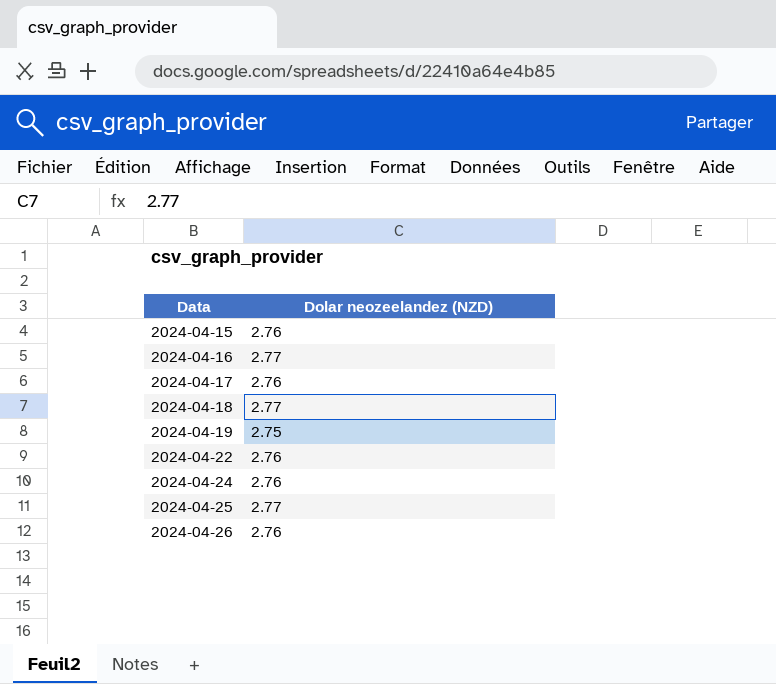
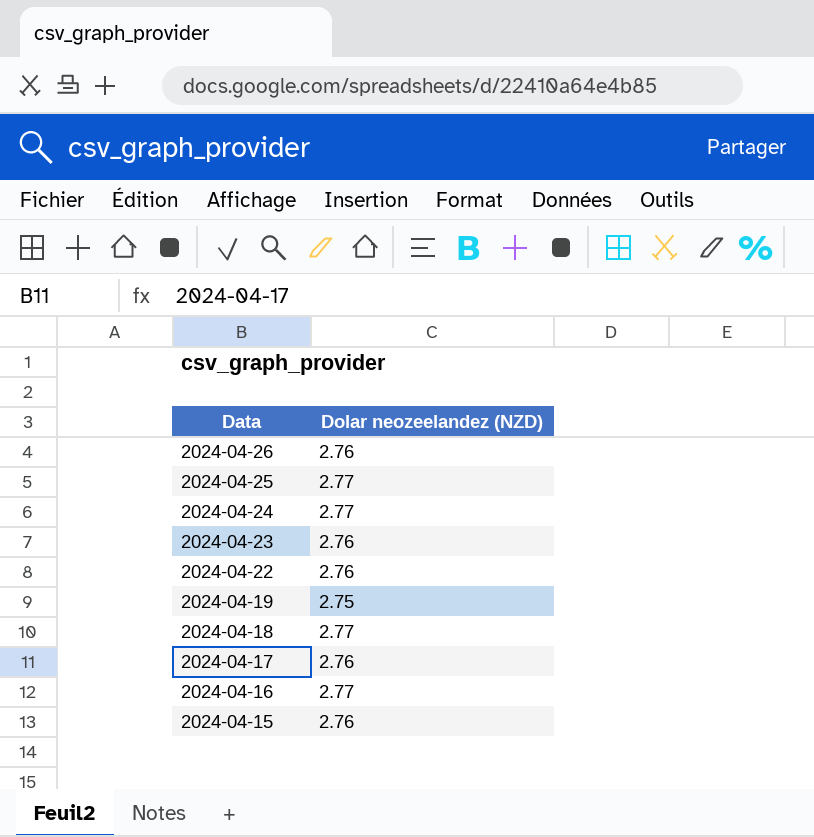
row order: Data ascending -> Data descending
2024-04-24 | Dolar neozeelandez (NZD): 2.76 -> 2.77
row 2024-04-23: none -> 2.76

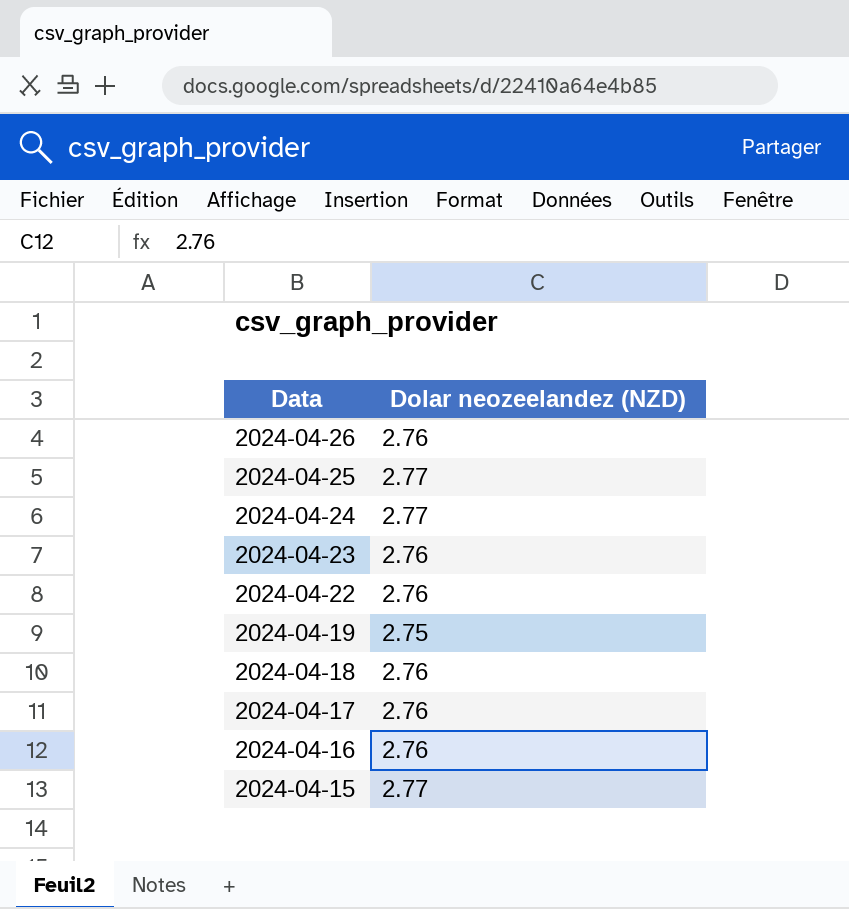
2024-04-18 | Dolar neozeelandez (NZD): 2.77 -> 2.76
2024-04-16 | Dolar neozeelandez (NZD): 2.77 -> 2.76
2024-04-15 | Dolar neozeelandez (NZD): 2.76 -> 2.77

